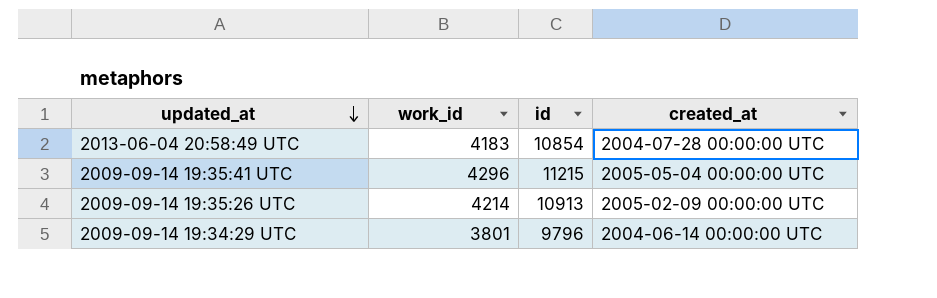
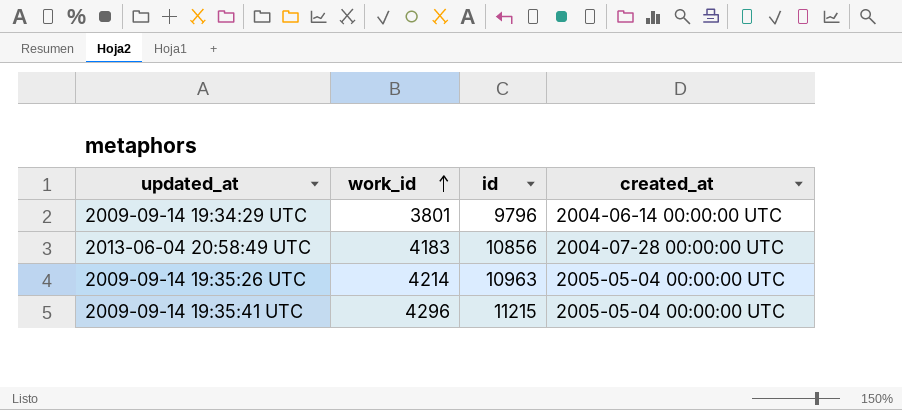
row order: updated_at descending -> work_id ascending
2013-06-04 20:58:49 UTC | id: 10854 -> 10856
2009-09-14 19:35:26 UTC | id: 10913 -> 10963
2009-09-14 19:35:26 UTC | created_at: 2005-02-09 00:00:00 UTC -> 2005-05-04 00:00:00 UTC

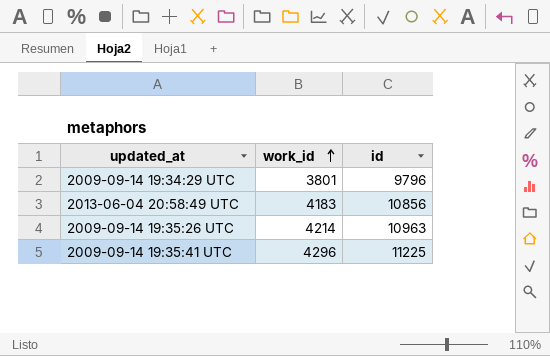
column created_at | position: 4 -> none
2009-09-14 19:35:41 UTC | id: 11215 -> 11225

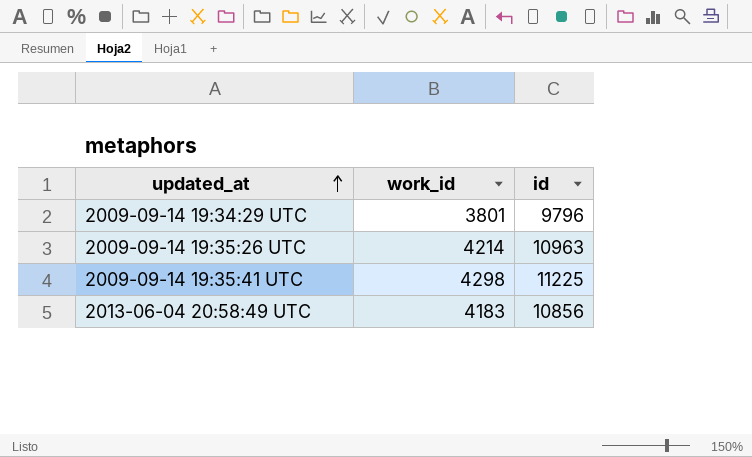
row order: work_id ascending -> updated_at ascending
2009-09-14 19:35:41 UTC | work_id: 4296 -> 4298

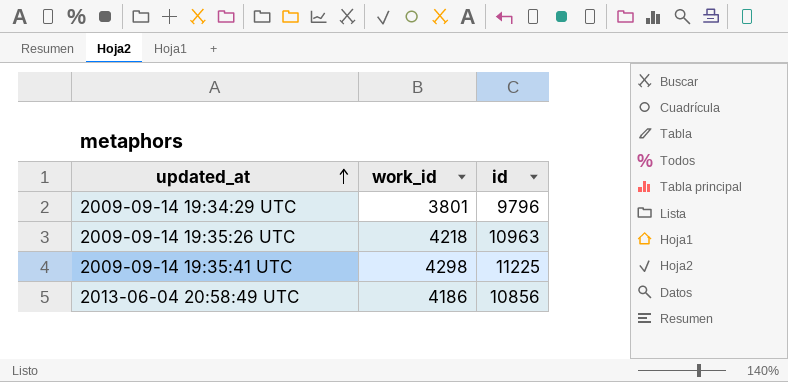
2009-09-14 19:35:26 UTC | work_id: 4214 -> 4218
2013-06-04 20:58:49 UTC | work_id: 4183 -> 4186

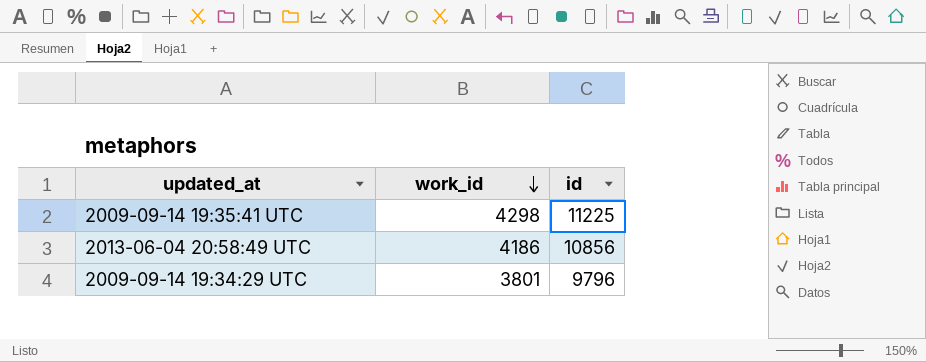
row order: updated_at ascending -> work_id descending
row 2009-09-14 19:35:26 UTC: 4218 | 10963 -> none

